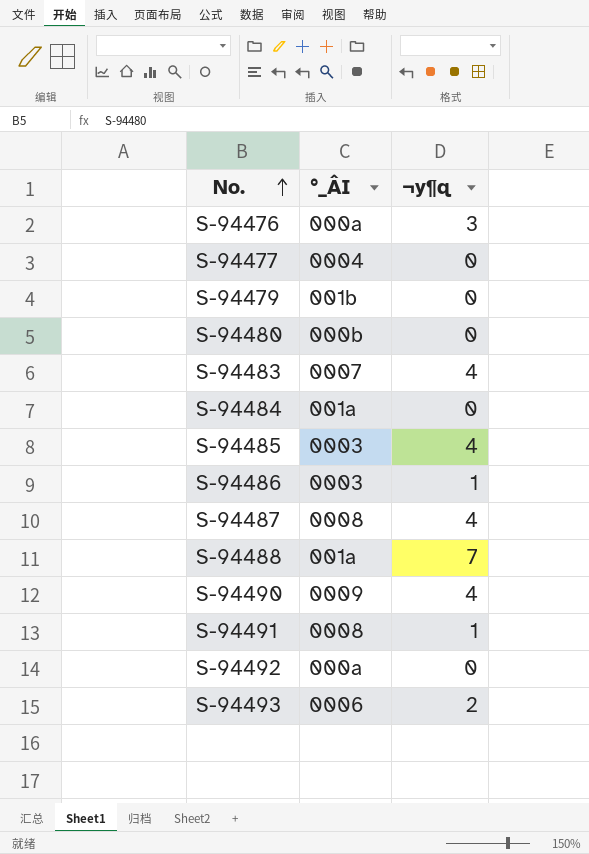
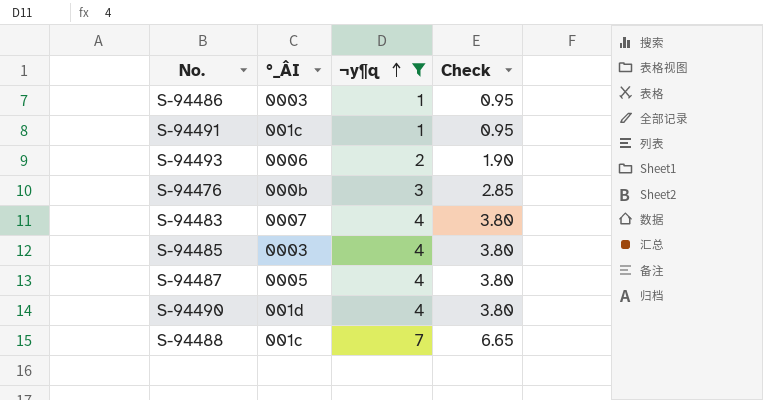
filter: none -> ¬y¶q != 0
row order: No. ascending -> ¬y¶q ascending
column Check | formula: none -> [¬y¶q] * 0.95
S-94491 | °_ÂI: 0008 -> 001c
S-94476 | °_ÂI: 000a -> 000b
S-94487 | °_ÂI: 0008 -> 0005
S-94490 | °_ÂI: 0009 -> 001d
S-94488 | °_ÂI: 001a -> 001c

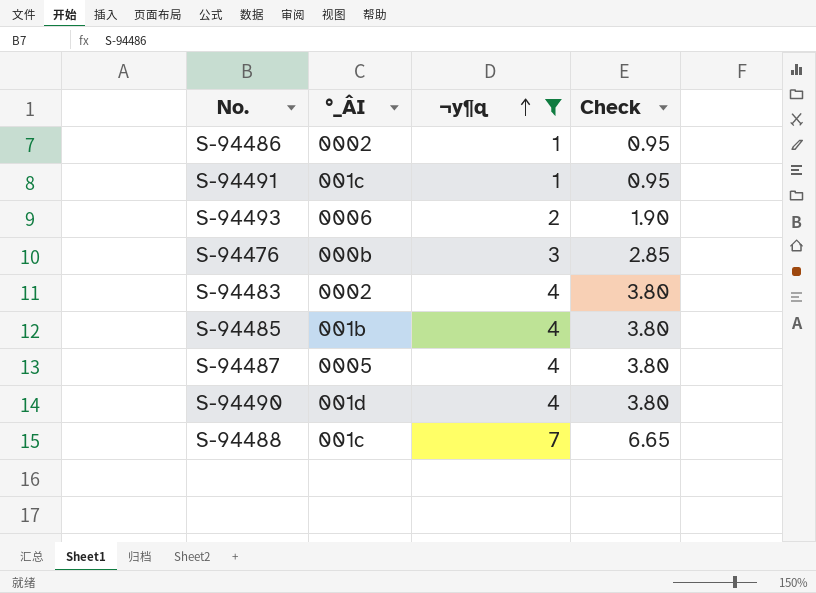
S-94486 | °_ÂI: 0003 -> 0002
S-94483 | °_ÂI: 0007 -> 0002
S-94485 | °_ÂI: 0003 -> 001b

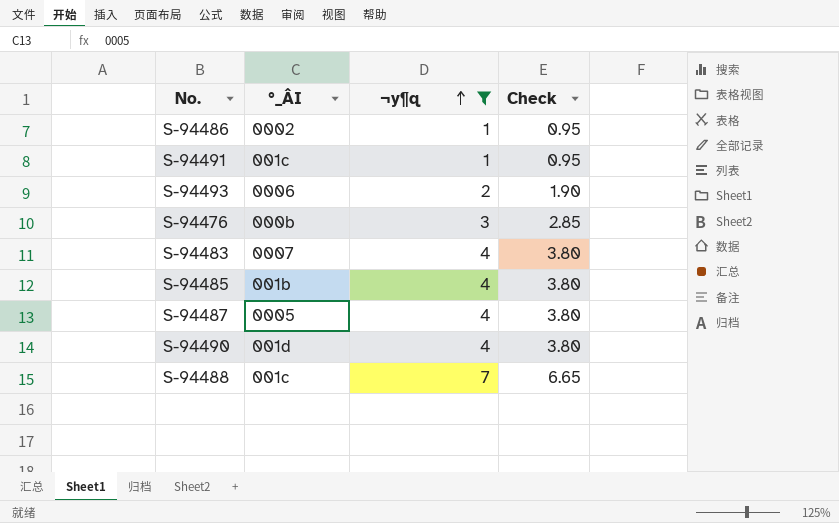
S-94483 | °_ÂI: 0002 -> 0007

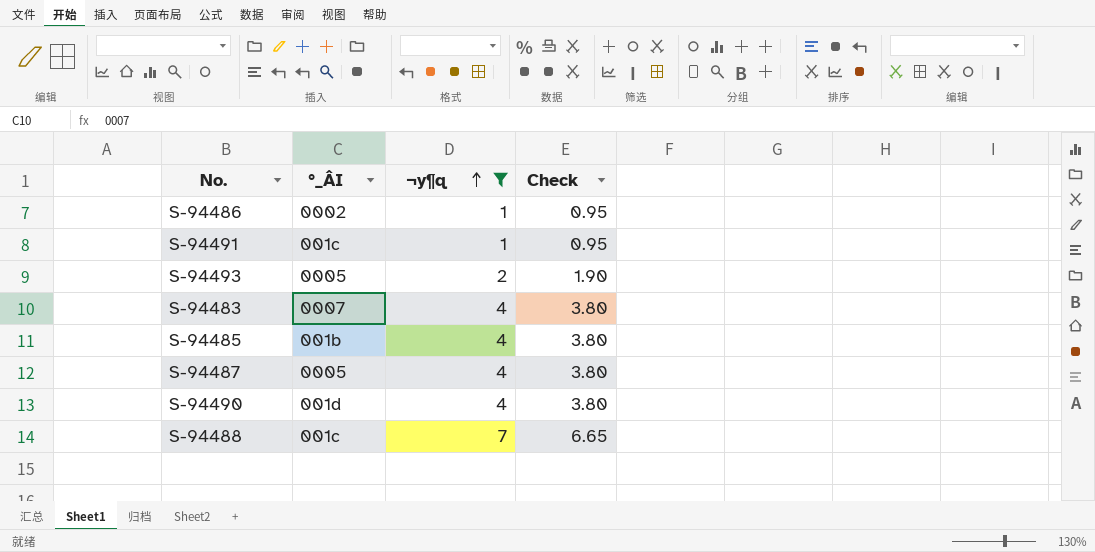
row S-94476: 000b | 3 | 2.85 -> none
S-94493 | °_ÂI: 0006 -> 0005

